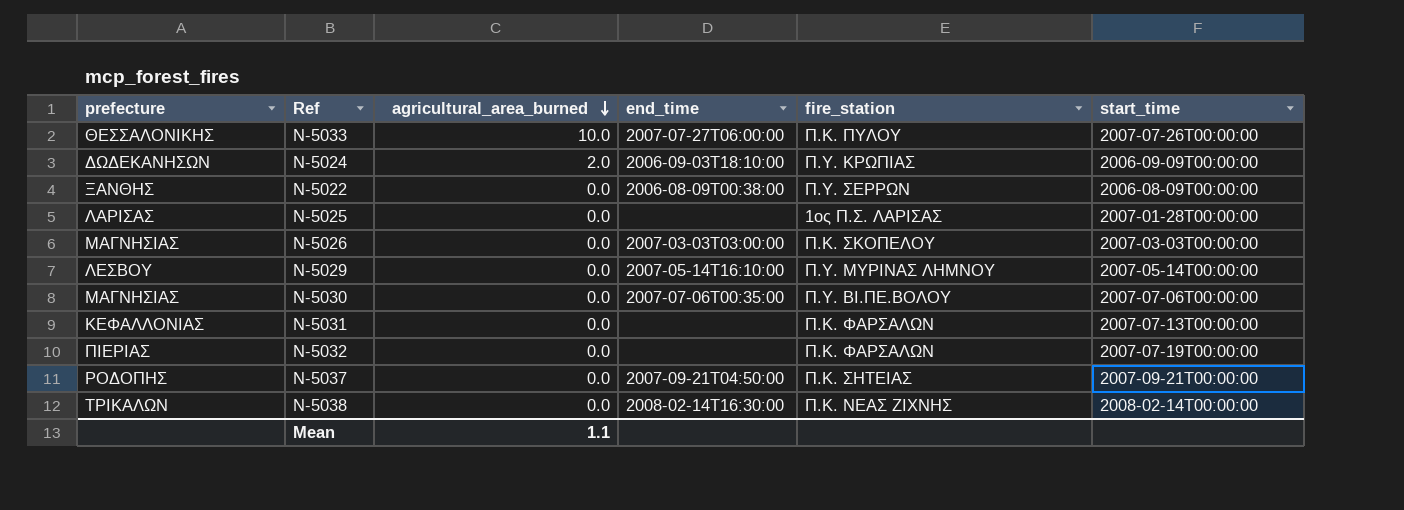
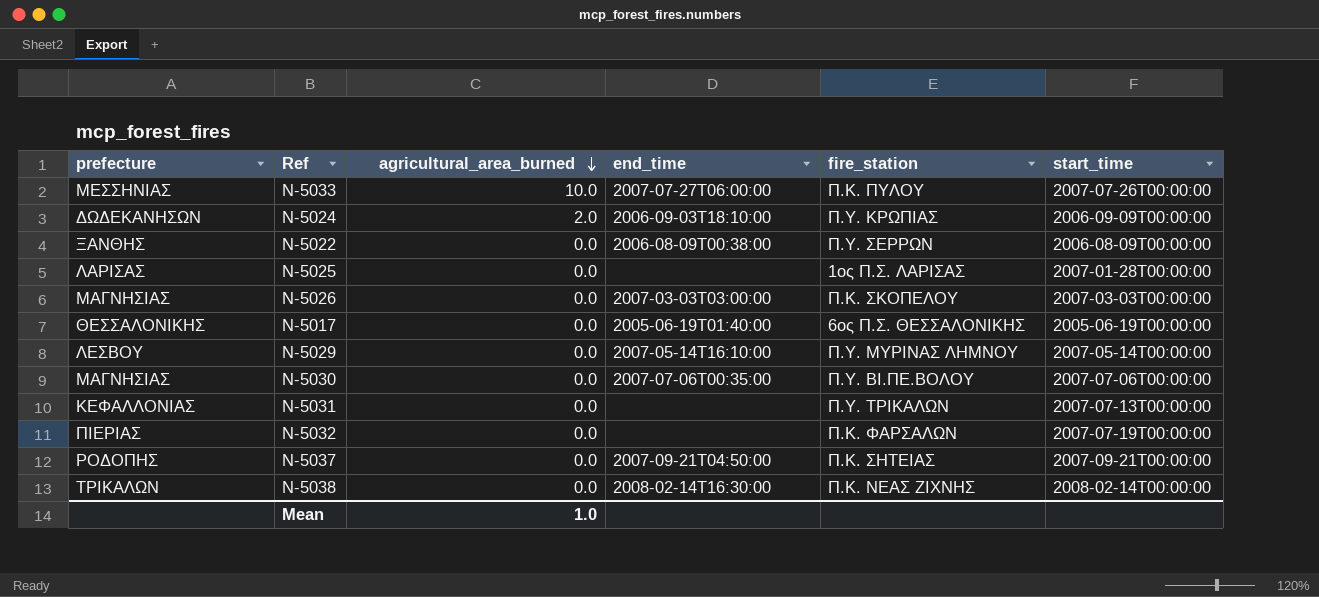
N-5033 | prefecture: ΘΕΣΣΑΛΟΝΙΚΗΣ -> ΜΕΣΣΗΝΙΑΣ
row N-5017: none -> ΘΕΣΣΑΛΟΝΙΚΗΣ | 0.0 | 2005-06-19T01:40:00 | 6ος Π.Σ. ΘΕΣΣΑΛΟΝΙΚΗΣ | 2005-06-19T00:00:00
N-5031 | fire_station: Π.Κ. ΦΑΡΣΑΛΩΝ -> Π.Υ. ΤΡΙΚΑΛΩΝ
Mean | agricultural_area_burned: 1.1 -> 1.0

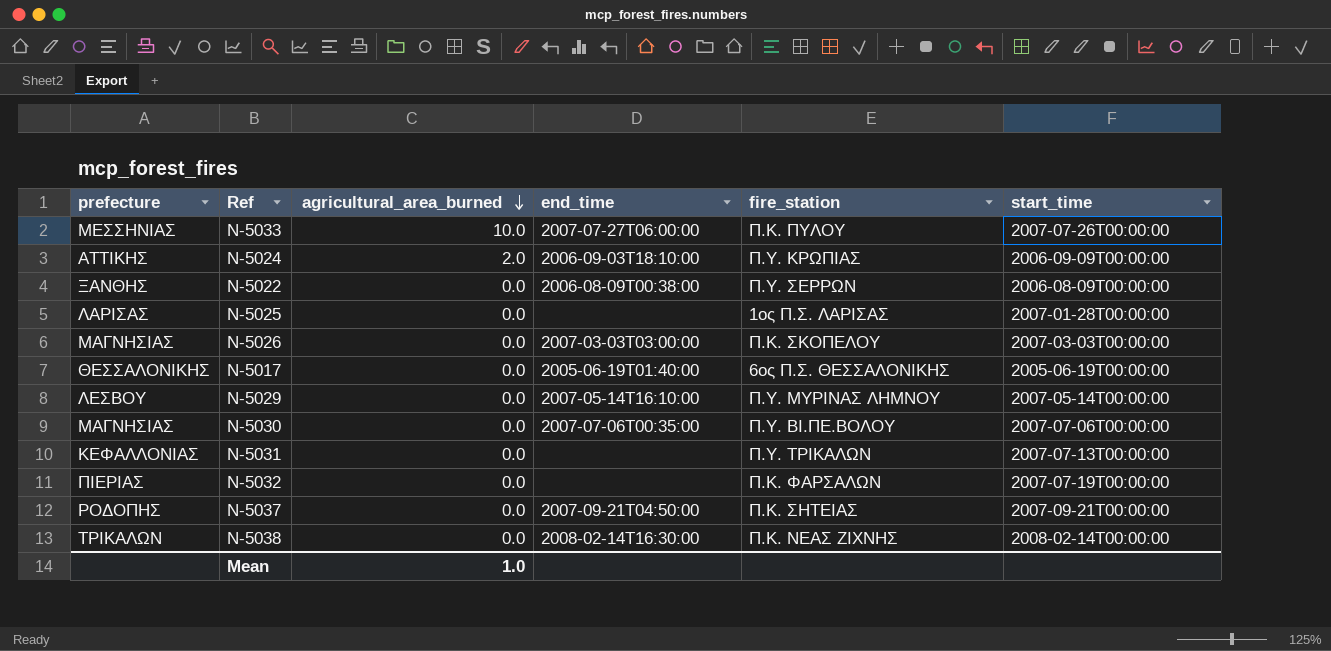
N-5024 | prefecture: ΔΩΔΕΚΑΝΗΣΩΝ -> ΑΤΤΙΚΗΣ

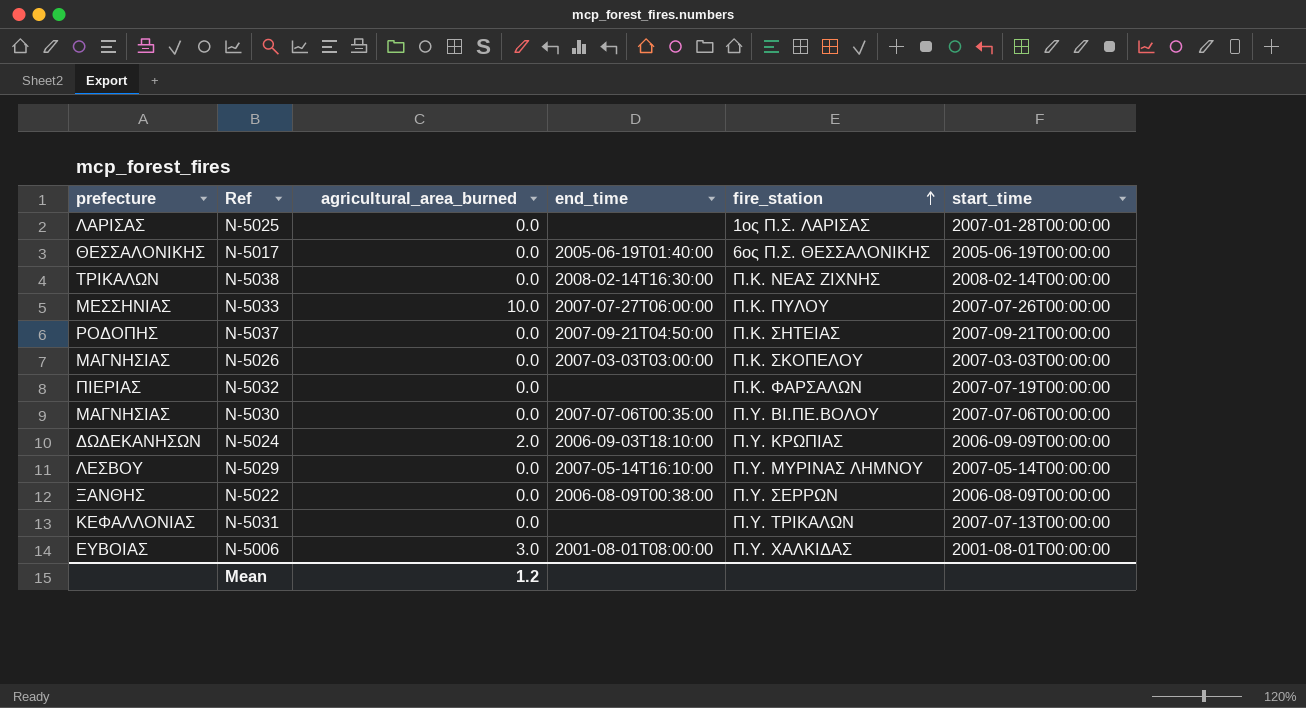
row order: agricultural_area_burned descending -> fire_station ascending
N-5024 | prefecture: ΑΤΤΙΚΗΣ -> ΔΩΔΕΚΑΝΗΣΩΝ
row N-5006: none -> ΕΥΒΟΙΑΣ | 3.0 | 2001-08-01T08:00:00 | Π.Υ. ΧΑΛΚΙΔΑΣ | 2001-08-01T00:00:00
Mean | agricultural_area_burned: 1.0 -> 1.2

